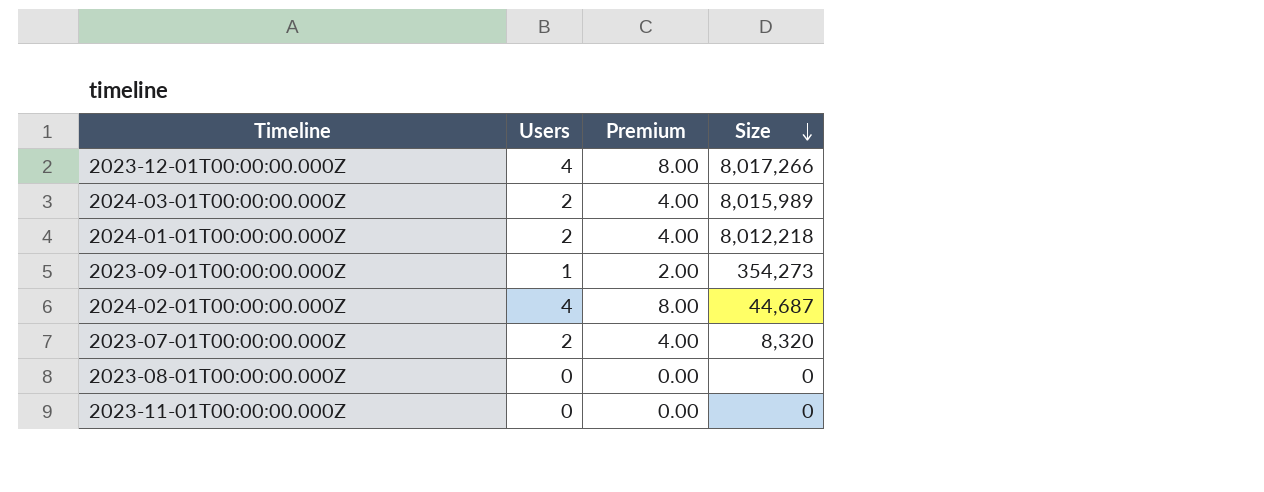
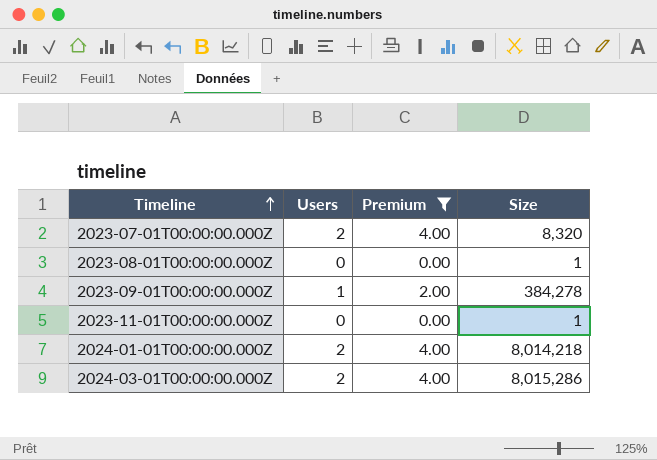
filter: none -> Premium != 8.00
row order: Size descending -> Timeline ascending
2023-08-01T00:00:00.000Z | Size: 0 -> 1
2023-09-01T00:00:00.000Z | Size: 354,273 -> 384,278
2023-11-01T00:00:00.000Z | Size: 0 -> 1
2024-01-01T00:00:00.000Z | Size: 8,012,218 -> 8,014,218
2024-03-01T00:00:00.000Z | Size: 8,015,989 -> 8,015,286

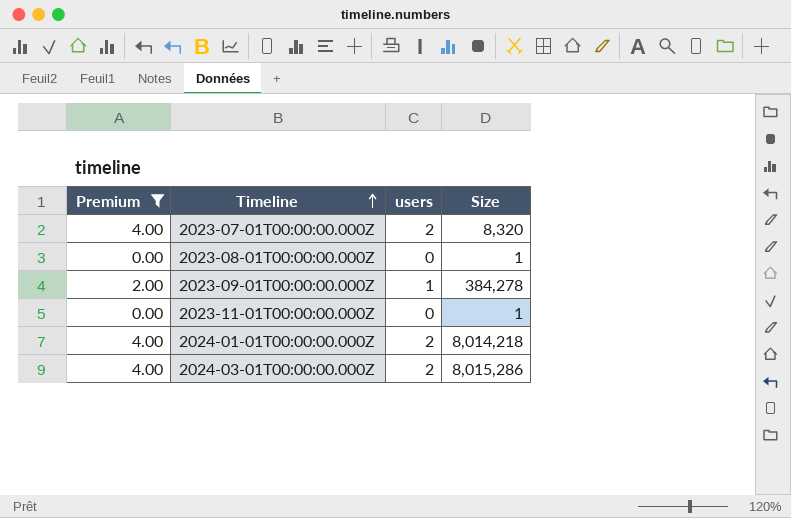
column Premium | position: 3 -> 1
column name: Users -> users

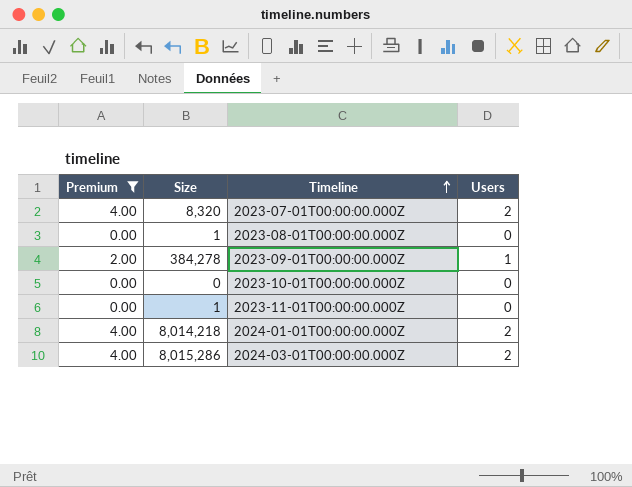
column Size | position: 4 -> 2
column name: users -> Users
row 2023-10-01T00:00:00.000Z: none -> 0.00 | 0 | 0

